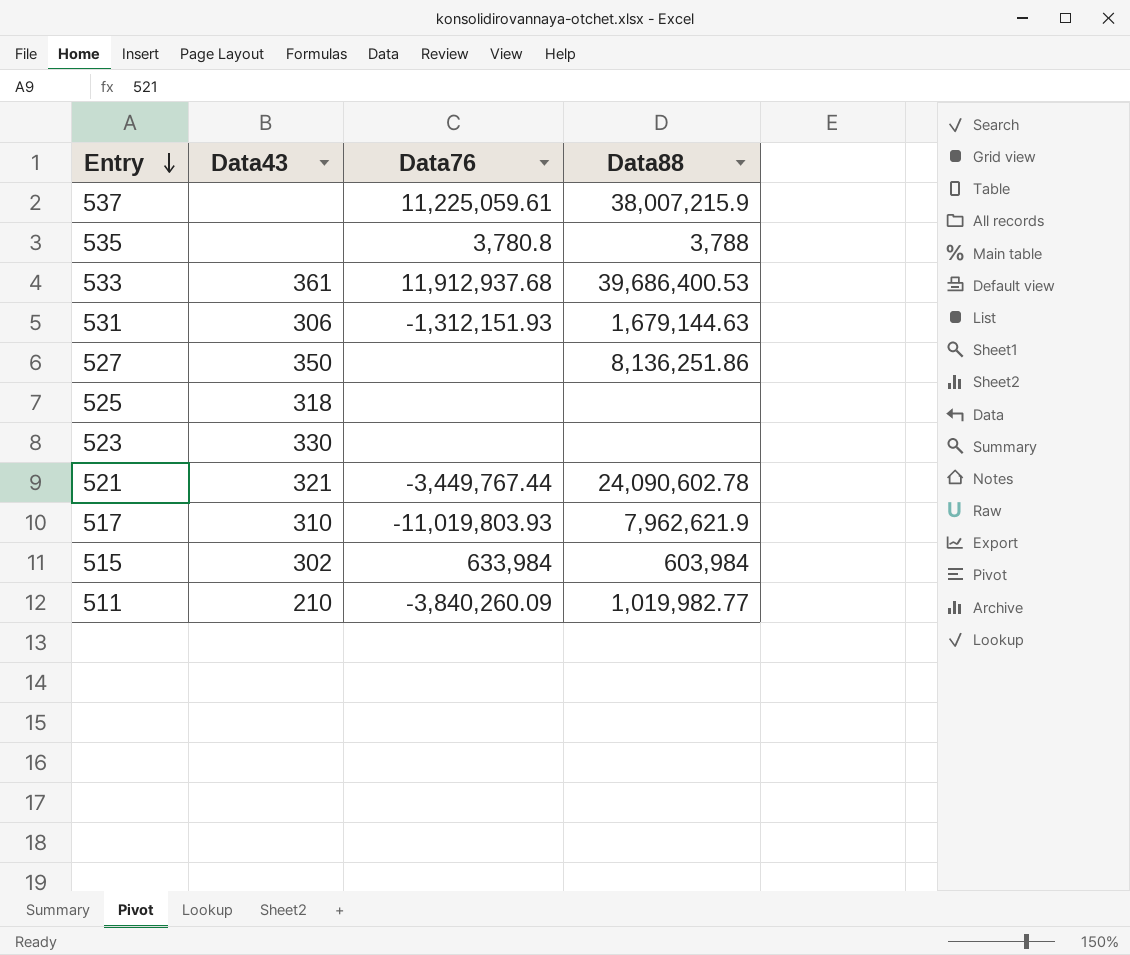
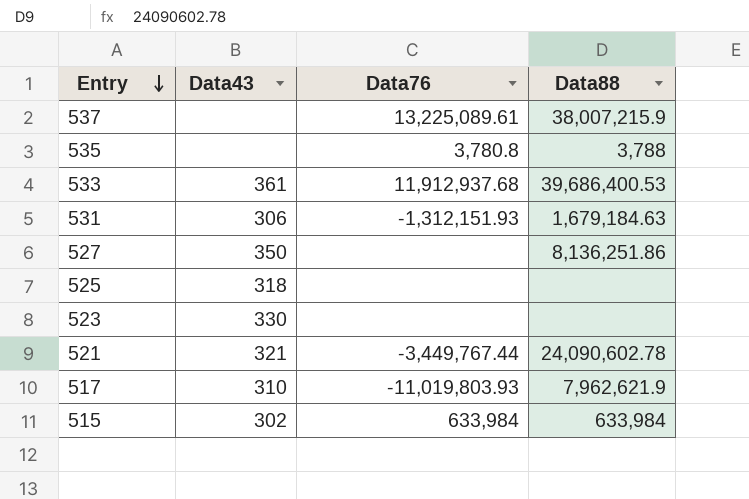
row 511: 210 | -3,840,260.09 | 1,019,982.77 -> none
537 | Data76: 11,225,059.61 -> 13,225,089.61
531 | Data88: 1,679,144.63 -> 1,679,184.63
515 | Data88: 603,984 -> 633,984

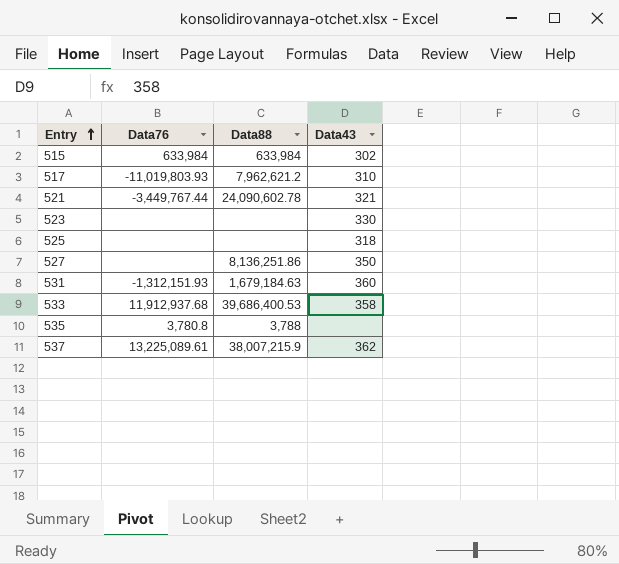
row order: Entry descending -> Entry ascending
column Data43 | position: 2 -> 4
517 | Data88: 7,962,621.9 -> 7,962,621.2
531 | Data43: 306 -> 360
533 | Data43: 361 -> 358
537 | Data43: none -> 362

